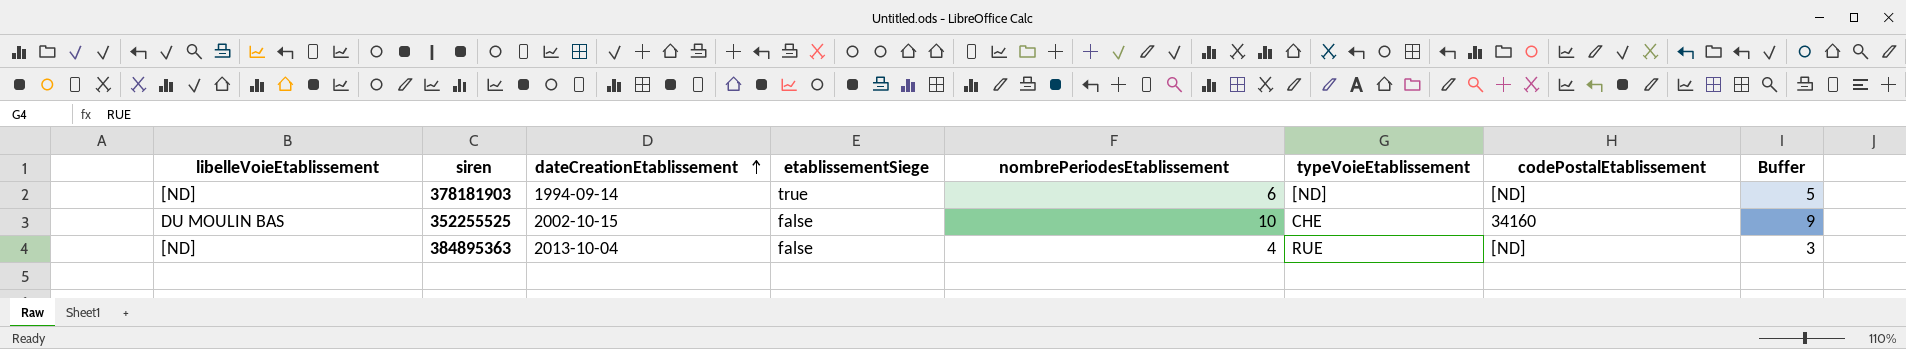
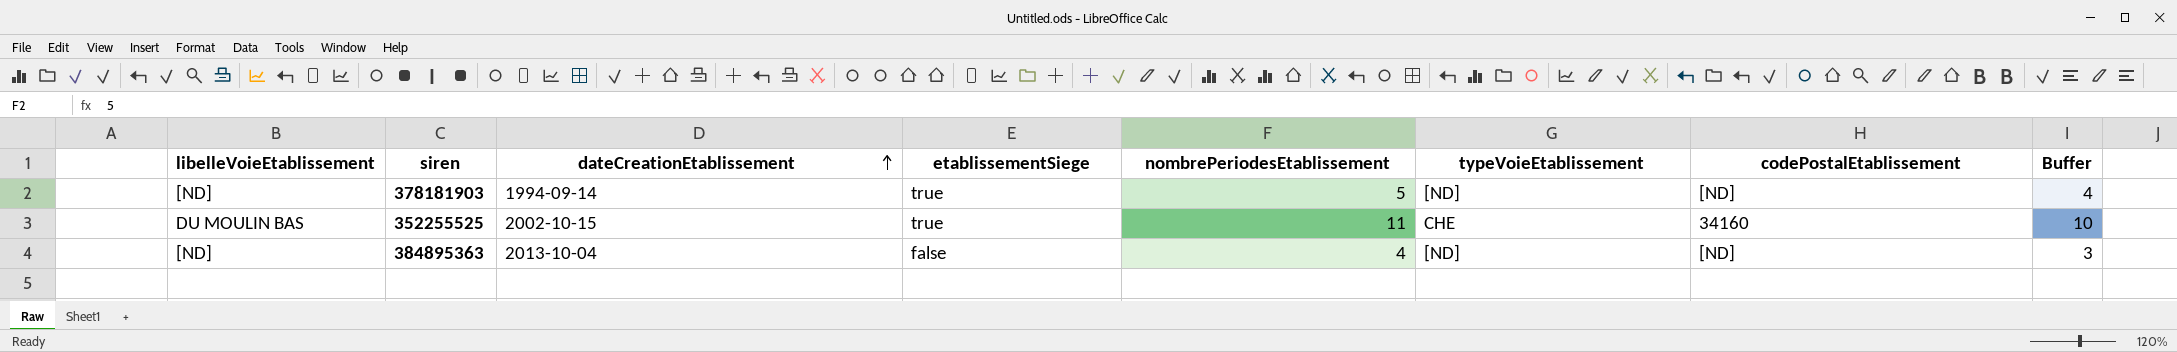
378181903 | nombrePeriodesEtablissement: 6 -> 5
378181903 | Buffer: 5 -> 4
352255525 | etablissementSiege: false -> true
352255525 | nombrePeriodesEtablissement: 10 -> 11
352255525 | Buffer: 9 -> 10
384895363 | typeVoieEtablissement: RUE -> [ND]

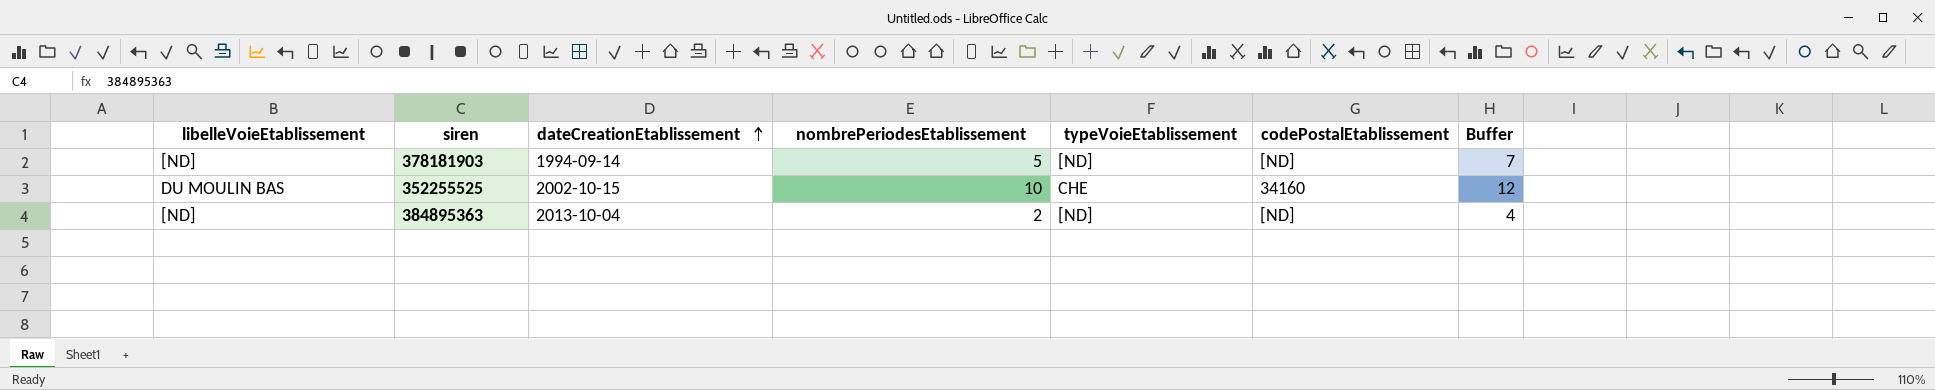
column etablissementSiege | position: 4 -> none
column Buffer | formula: [nombrePeriodesEtablissement] - 1 -> [nombrePeriodesEtablissement] + 2
352255525 | nombrePeriodesEtablissement: 11 -> 10
384895363 | nombrePeriodesEtablissement: 4 -> 2

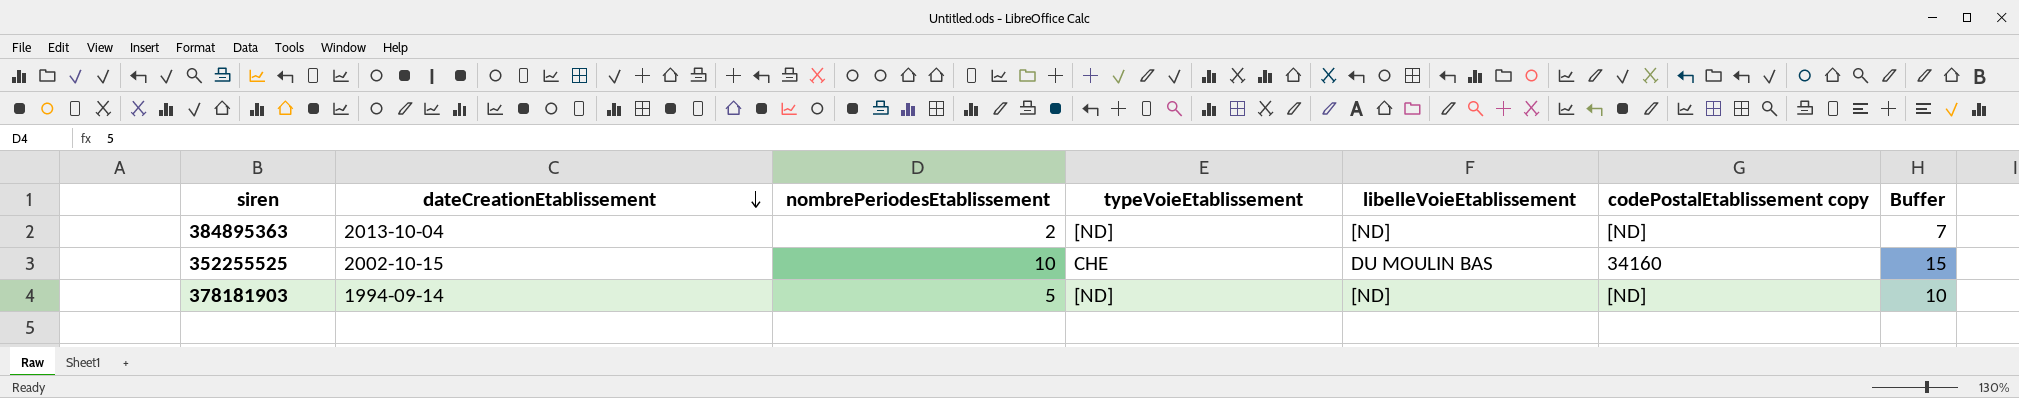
row order: dateCreationEtablissement ascending -> dateCreationEtablissement descending
column libelleVoieEtablissement | position: 1 -> 5
column name: codePostalEtablissement -> codePostalEtablissement copy
column Buffer | formula: [nombrePeriodesEtablissement] + 2 -> [nombrePeriodesEtablissement] + 5

